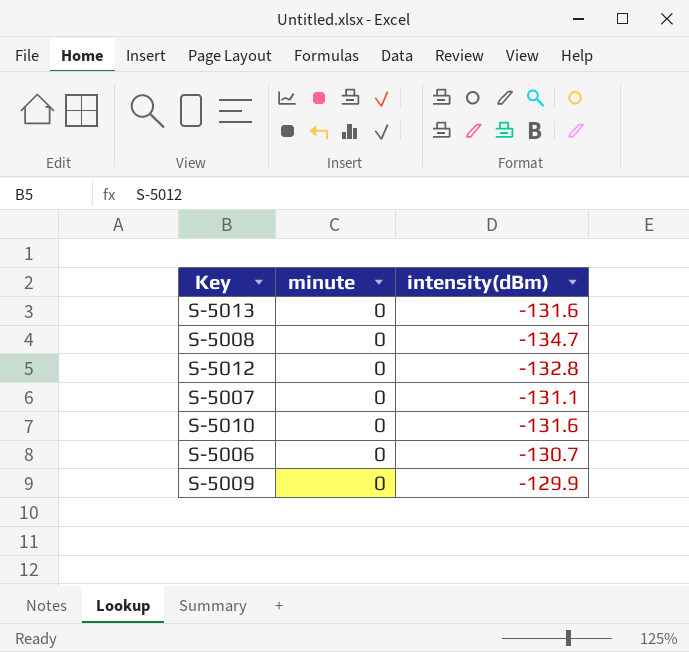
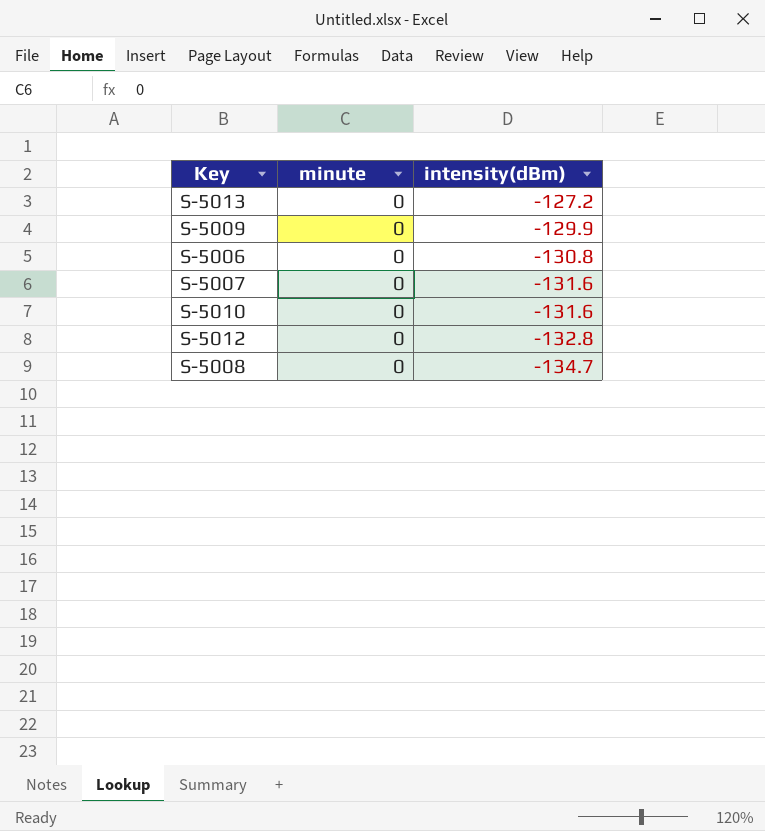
row order: none -> intensity(dBm) descending
S-5013 | intensity(dBm): -131.6 -> -127.2
S-5006 | intensity(dBm): -130.7 -> -130.8
S-5007 | intensity(dBm): -131.1 -> -131.6

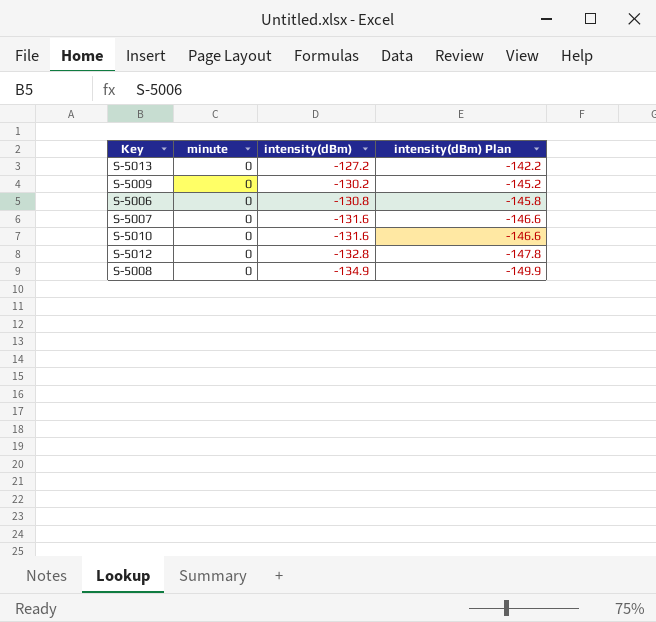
column intensity(dBm) Plan | formula: none -> [intensity(dBm)] - 15
S-5009 | intensity(dBm): -129.9 -> -130.2
S-5008 | intensity(dBm): -134.7 -> -134.9

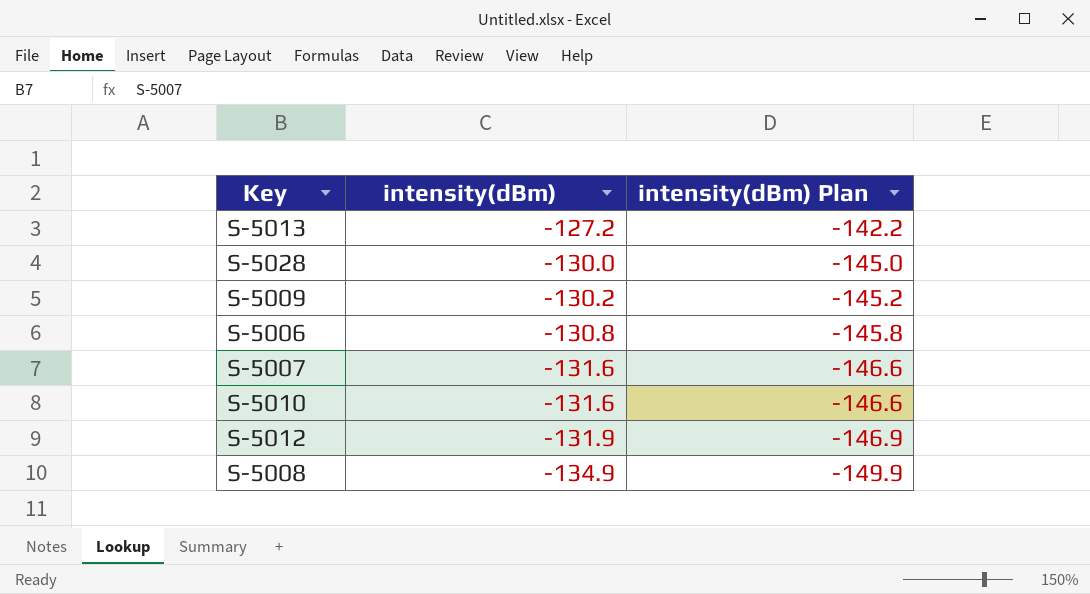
column minute | position: 2 -> none
row S-5028: none -> -130.0 | -145.0
S-5012 | intensity(dBm): -132.8 -> -131.9
S-5012 | intensity(dBm) Plan: -147.8 -> -146.9

